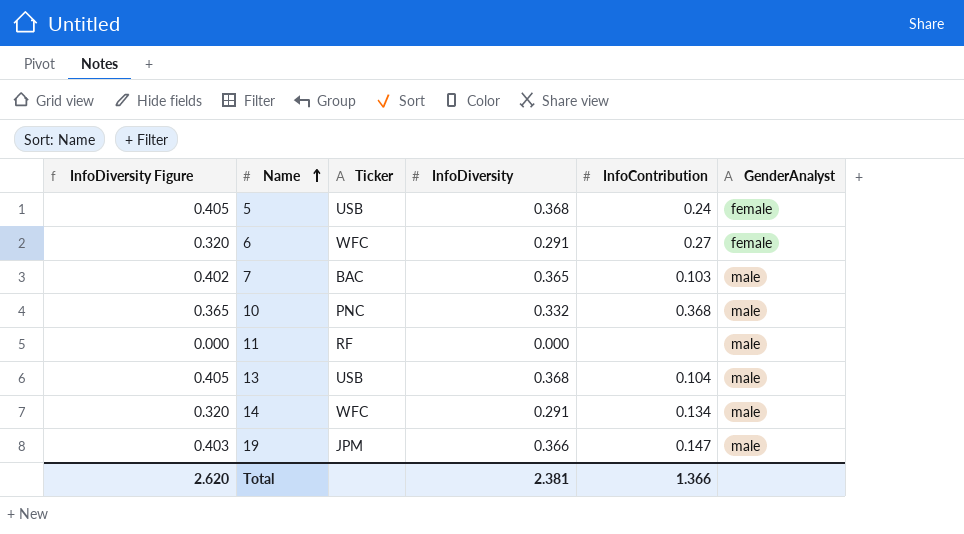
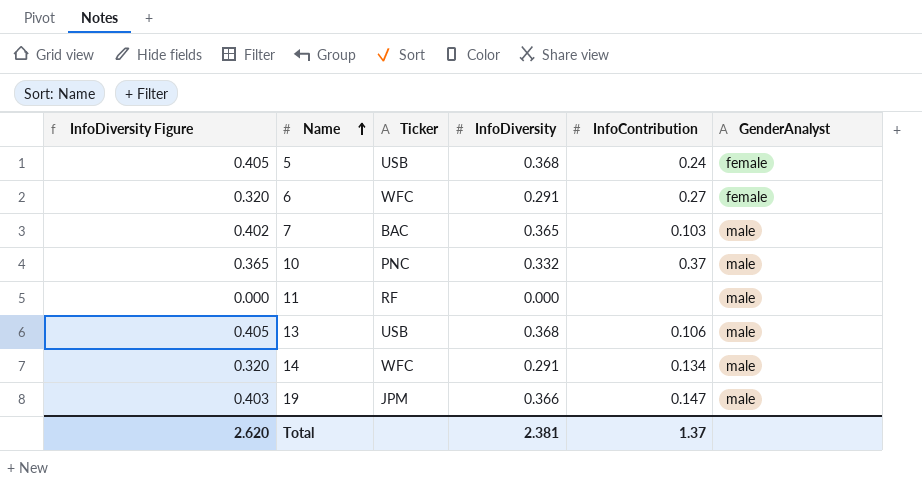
10 | InfoContribution: 0.368 -> 0.37
13 | InfoContribution: 0.104 -> 0.106
Total | InfoContribution: 1.366 -> 1.37

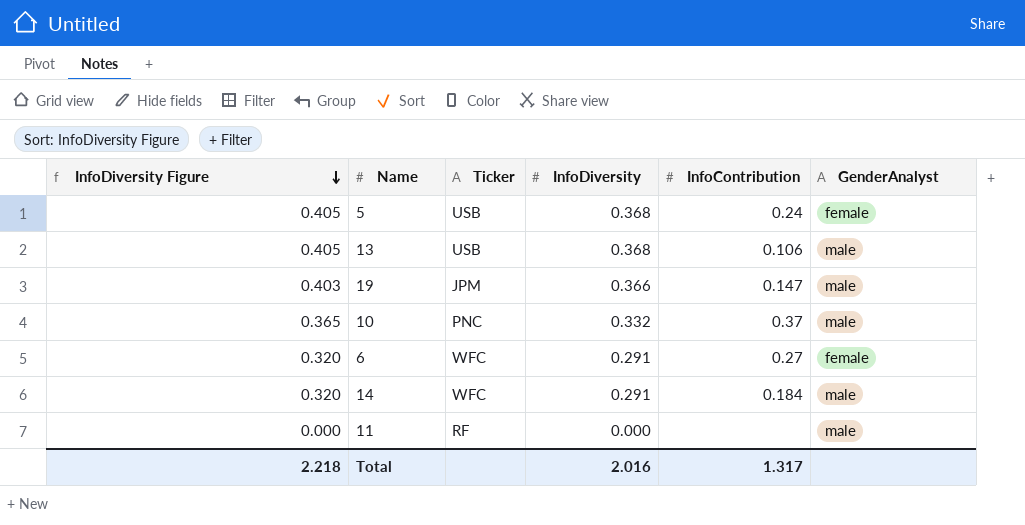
row order: Name ascending -> InfoDiversity Figure descending
row 7: 0.402 | BAC | 0.365 | 0.103 | male -> none
14 | InfoContribution: 0.134 -> 0.184
Total | InfoDiversity Figure: 2.620 -> 2.218
Total | InfoDiversity: 2.381 -> 2.016
Total | InfoContribution: 1.37 -> 1.317

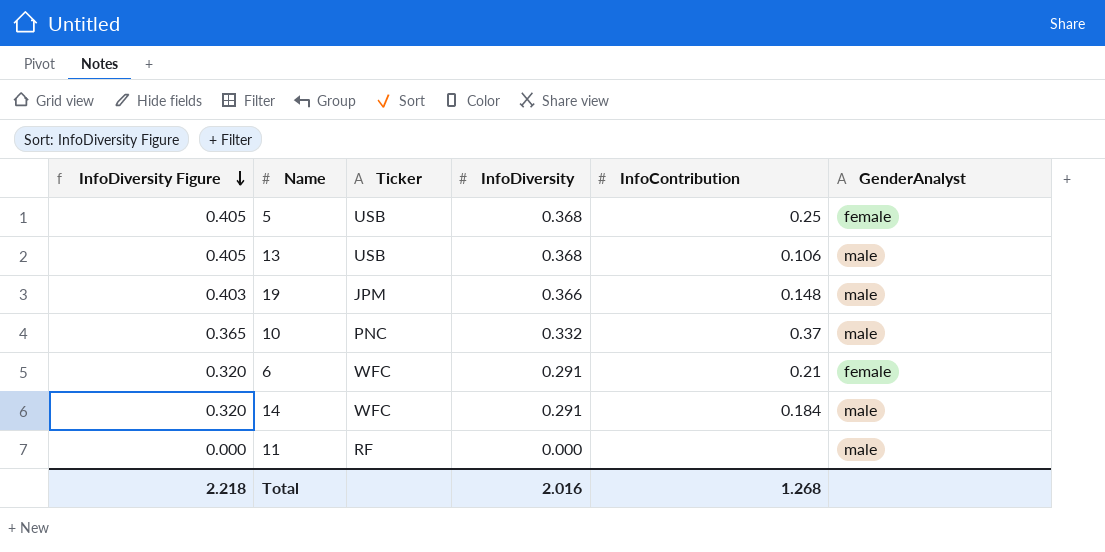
5 | InfoContribution: 0.24 -> 0.25
19 | InfoContribution: 0.147 -> 0.148
6 | InfoContribution: 0.27 -> 0.21
Total | InfoContribution: 1.317 -> 1.268

